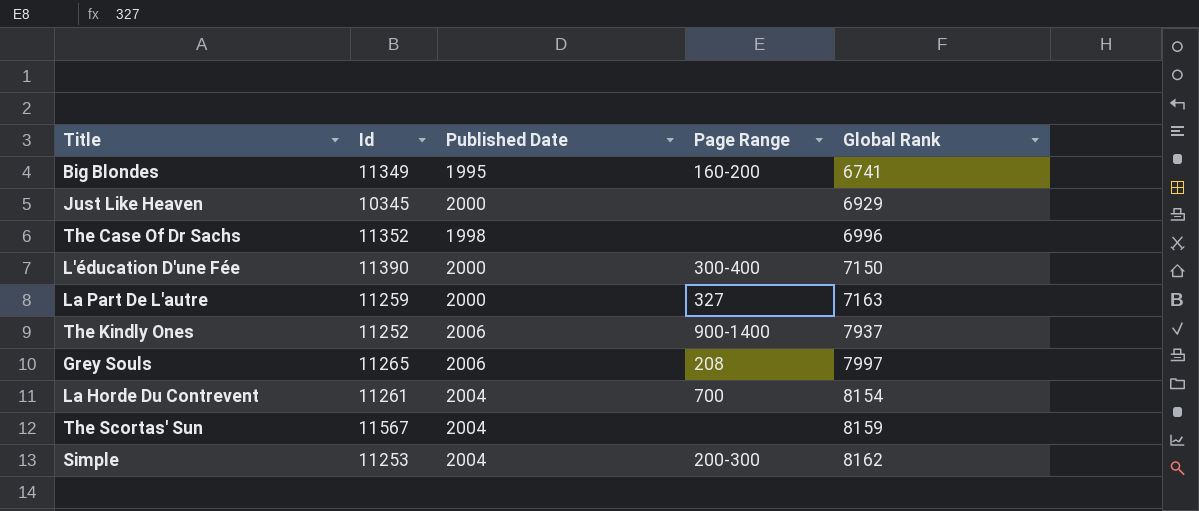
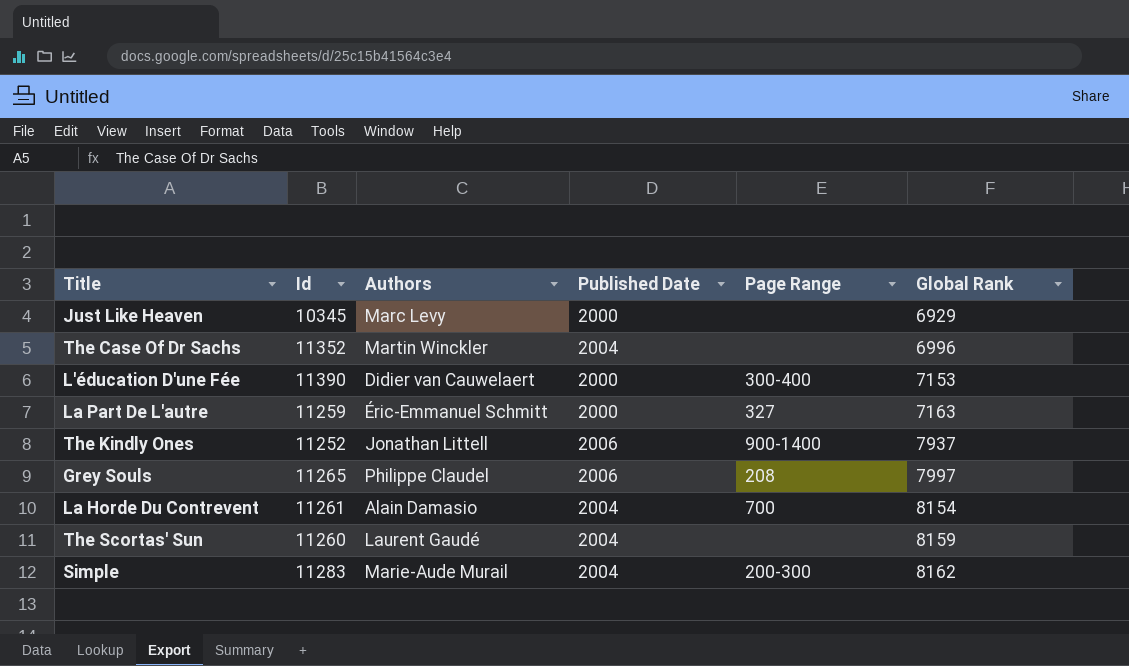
column Authors | position: none -> 3
row Big Blondes: 11349 | 1995 | 160-200 | 6741 -> none
The Case Of Dr Sachs | Published Date: 1998 -> 2004
L'éducation D'une Fée | Global Rank: 7150 -> 7153
The Scortas' Sun | Id: 11567 -> 11260
Simple | Id: 11253 -> 11283

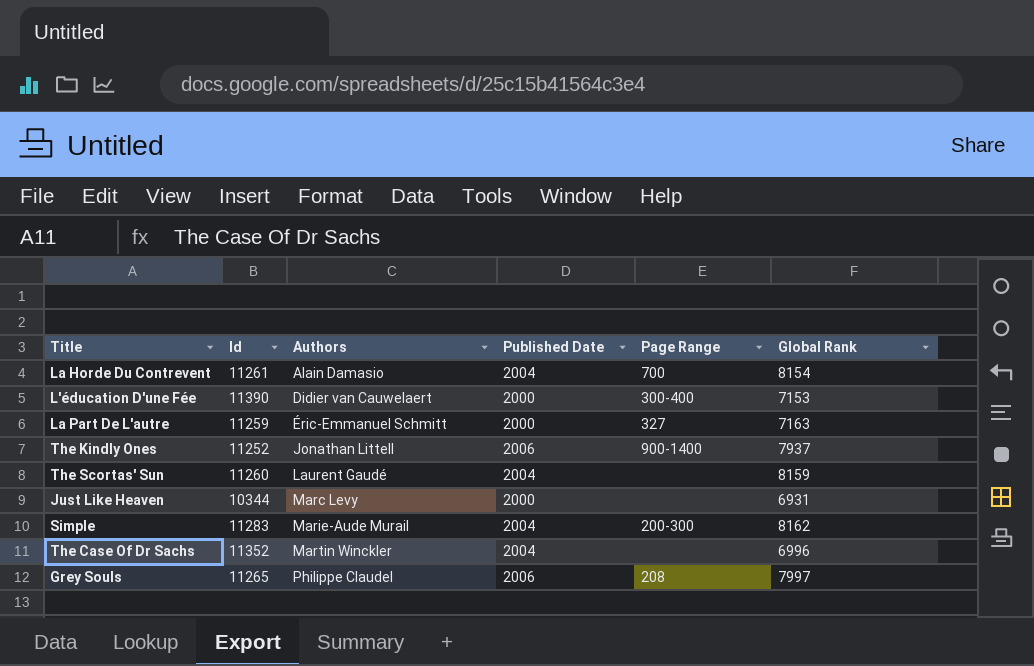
row order: Global Rank ascending -> Authors ascending
Just Like Heaven | Id: 10345 -> 10344
Just Like Heaven | Global Rank: 6929 -> 6931

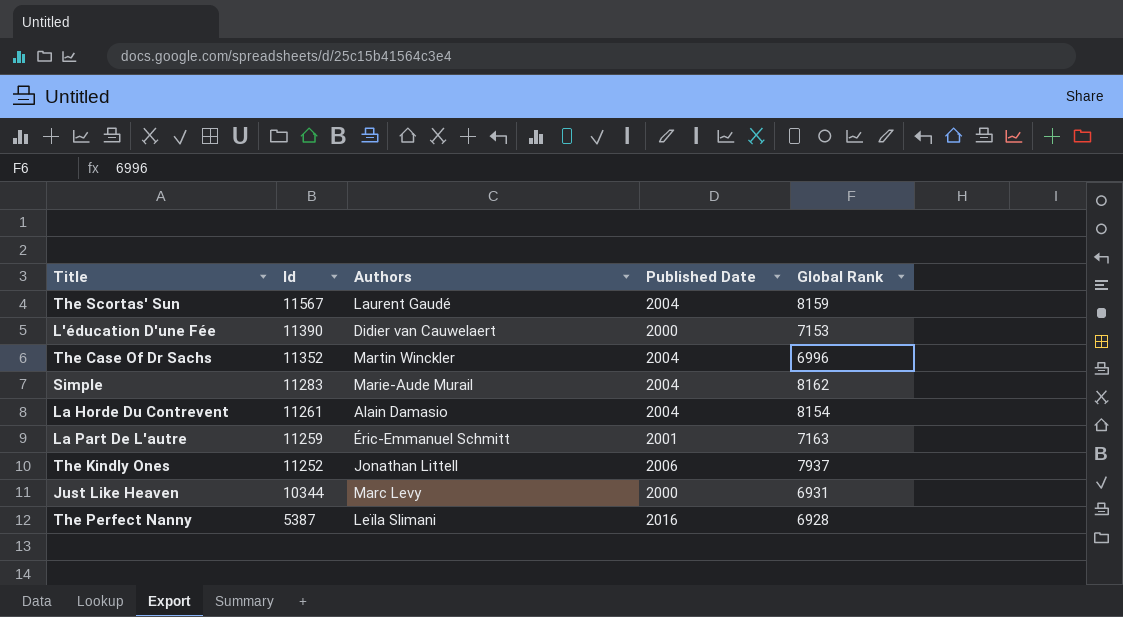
row order: Authors ascending -> Id descending
column Page Range | position: 5 -> none
row Grey Souls: 11265 | Philippe Claudel | 2006 | 208 | 7997 -> none
The Scortas' Sun | Id: 11260 -> 11567
La Part De L'autre | Published Date: 2000 -> 2001
row The Perfect Nanny: none -> 5387 | Leïla Slimani | 2016 | 6928

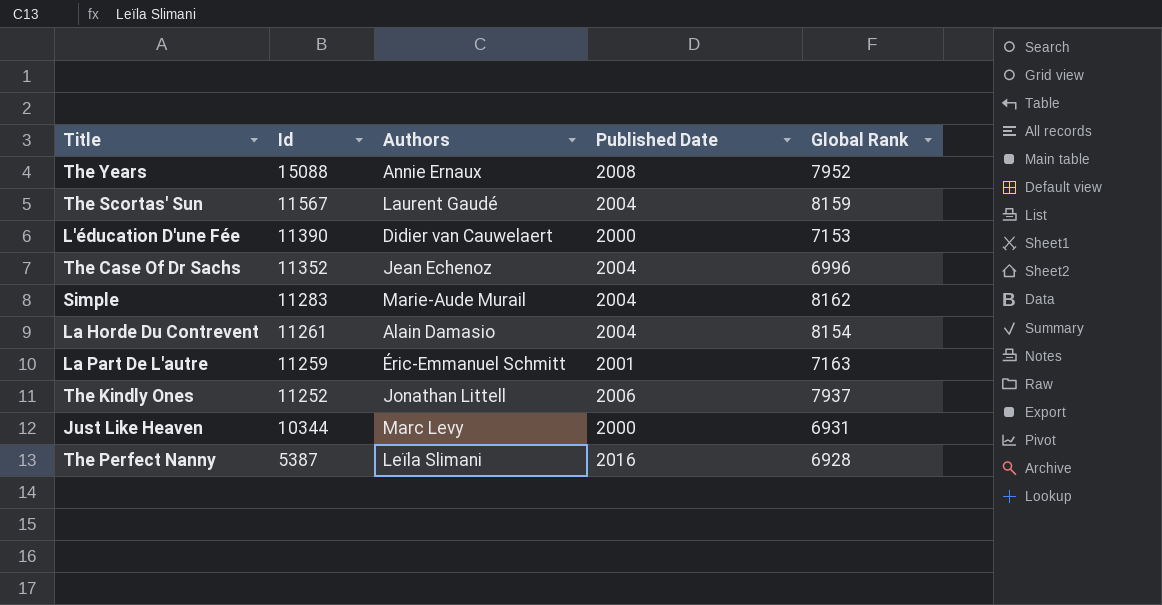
row The Years: none -> 15088 | Annie Ernaux | 2008 | 7952
The Case Of Dr Sachs | Authors: Martin Winckler -> Jean Echenoz

